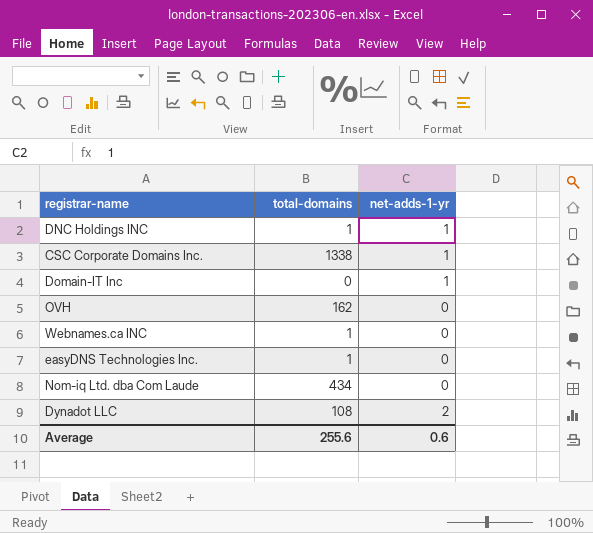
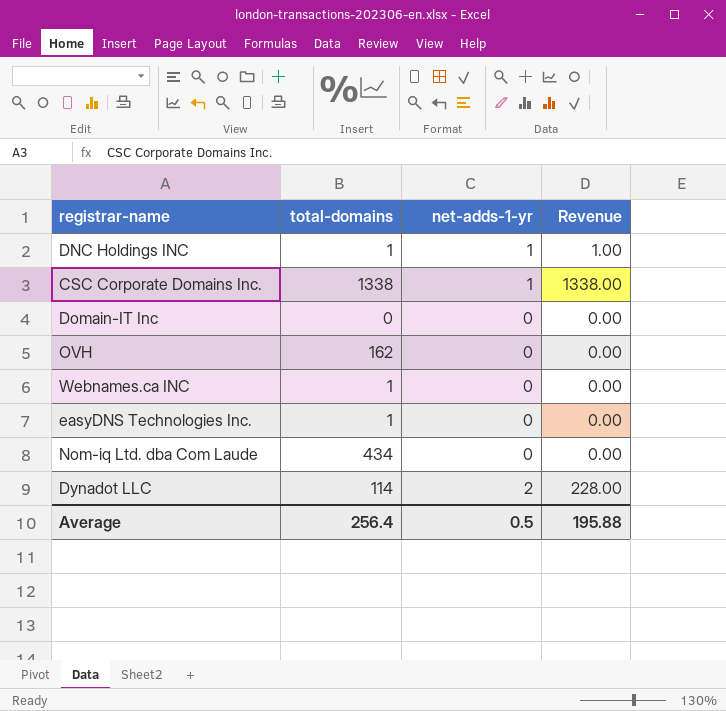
column Revenue | formula: none -> [total-domains] * [net-adds-1-yr]
Domain-IT Inc | net-adds-1-yr: 1 -> 0
Dynadot LLC | total-domains: 108 -> 114
Average | total-domains: 255.6 -> 256.4
Average | net-adds-1-yr: 0.6 -> 0.5

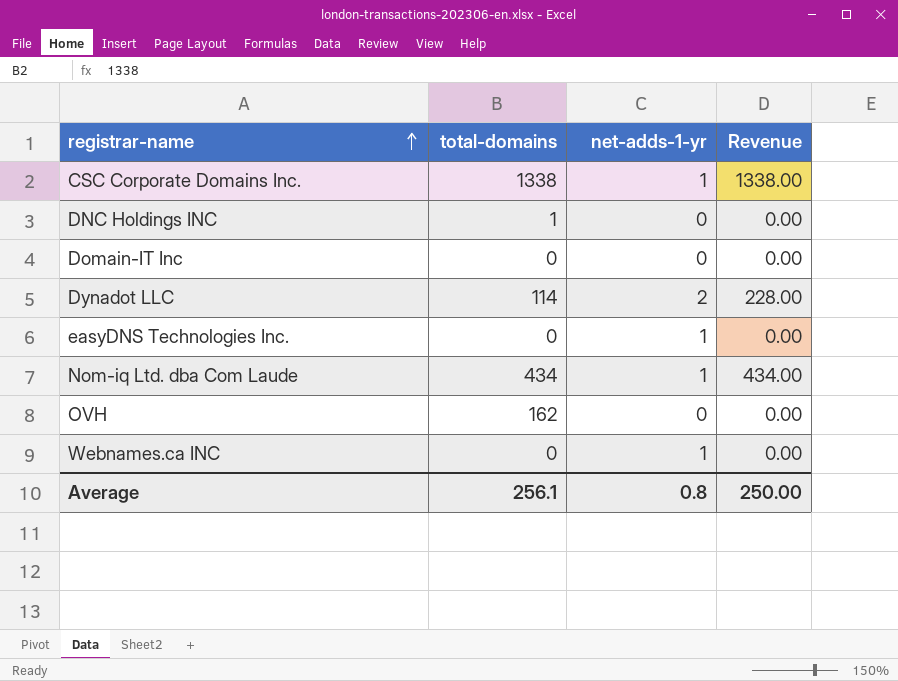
row order: none -> registrar-name ascending
DNC Holdings INC | net-adds-1-yr: 1 -> 0
DNC Holdings INC | Revenue: 1.00 -> 0.00
easyDNS Technologies Inc. | total-domains: 1 -> 0
easyDNS Technologies Inc. | net-adds-1-yr: 0 -> 1
Nom-iq Ltd. dba Com Laude | net-adds-1-yr: 0 -> 1
Nom-iq Ltd. dba Com Laude | Revenue: 0.00 -> 434.00
Webnames.ca INC | total-domains: 1 -> 0
Webnames.ca INC | net-adds-1-yr: 0 -> 1
Average | total-domains: 256.4 -> 256.1
Average | net-adds-1-yr: 0.5 -> 0.8
Average | Revenue: 195.88 -> 250.00

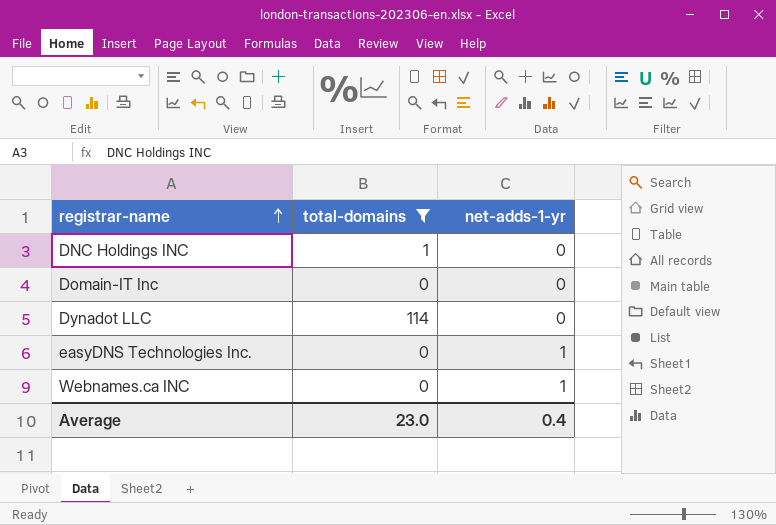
filter: none -> total-domains <= 114
column Revenue | formula: [total-domains] * [net-adds-1-yr] -> none
Dynadot LLC | net-adds-1-yr: 2 -> 0
Average | total-domains: 256.1 -> 23.0
Average | net-adds-1-yr: 0.8 -> 0.4

